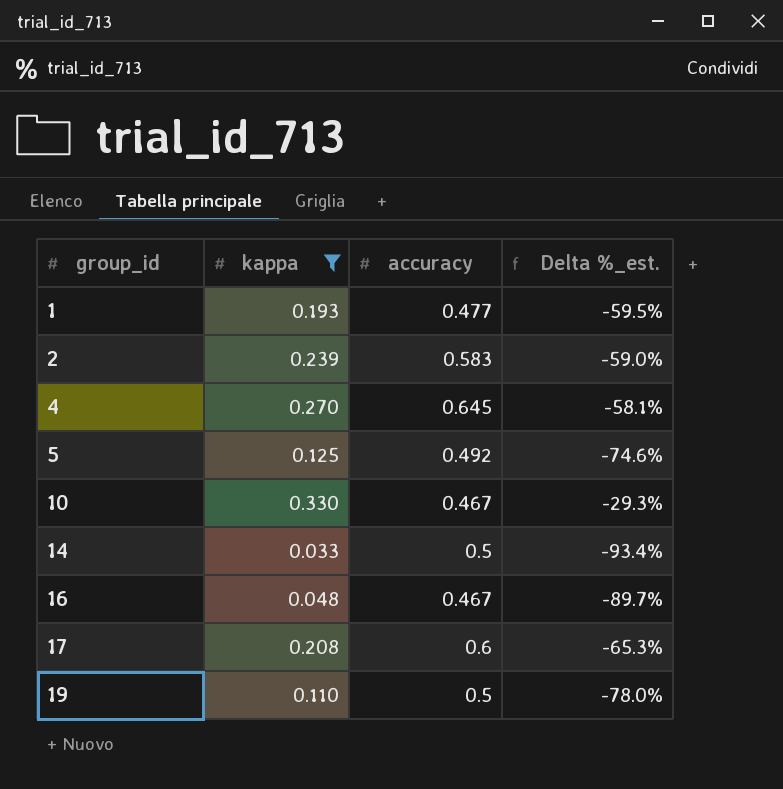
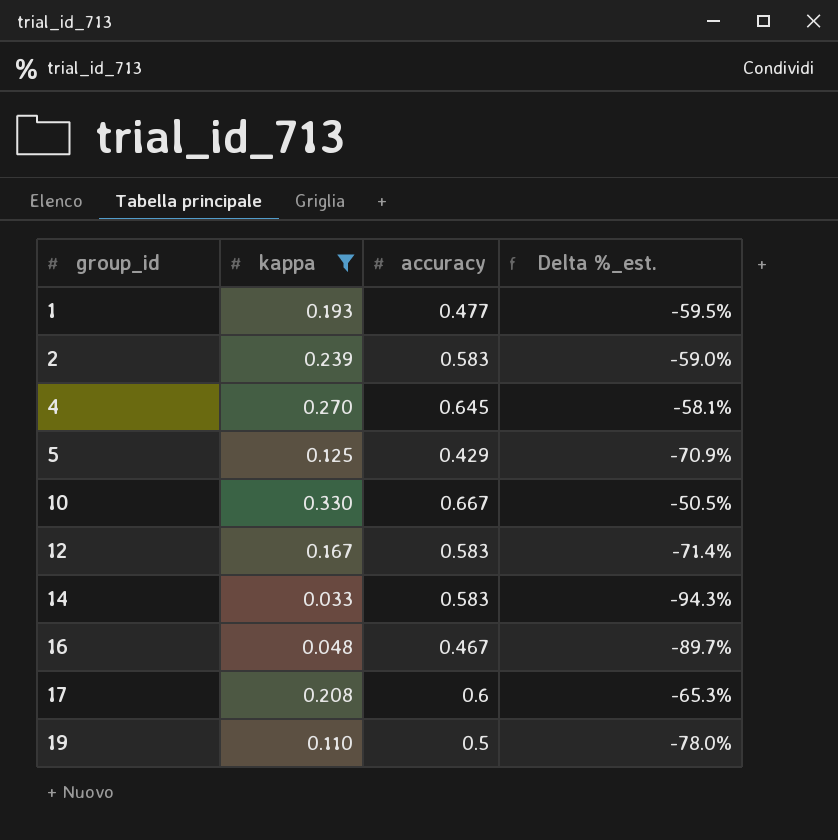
5 | accuracy: 0.492 -> 0.429
5 | Delta %_est.: -74.6% -> -70.9%
10 | accuracy: 0.467 -> 0.667
10 | Delta %_est.: -29.3% -> -50.5%
row 12: none -> 0.167 | 0.583 | -71.4%
14 | accuracy: 0.5 -> 0.583
14 | Delta %_est.: -93.4% -> -94.3%

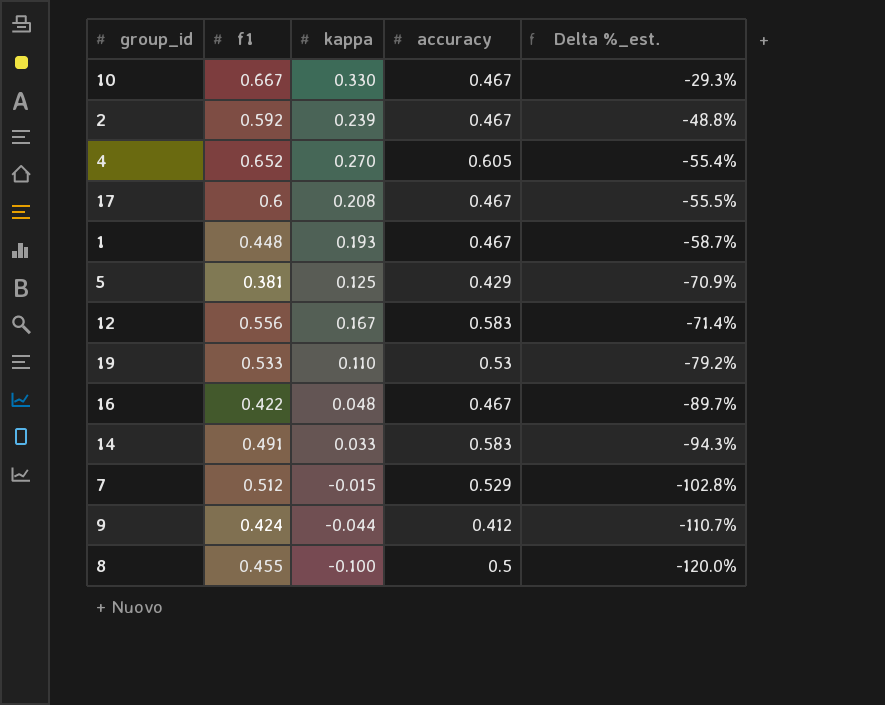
filter: kappa >= 0.033 -> none
row order: group_id ascending -> Delta %_est. descending
column f1 | position: none -> 2
10 | accuracy: 0.667 -> 0.467
10 | Delta %_est.: -50.5% -> -29.3%
2 | accuracy: 0.583 -> 0.467
2 | Delta %_est.: -59.0% -> -48.8%
4 | accuracy: 0.645 -> 0.605
4 | Delta %_est.: -58.1% -> -55.4%
17 | accuracy: 0.6 -> 0.467
17 | Delta %_est.: -65.3% -> -55.5%
1 | accuracy: 0.477 -> 0.467
1 | Delta %_est.: -59.5% -> -58.7%
19 | accuracy: 0.5 -> 0.53
19 | Delta %_est.: -78.0% -> -79.2%

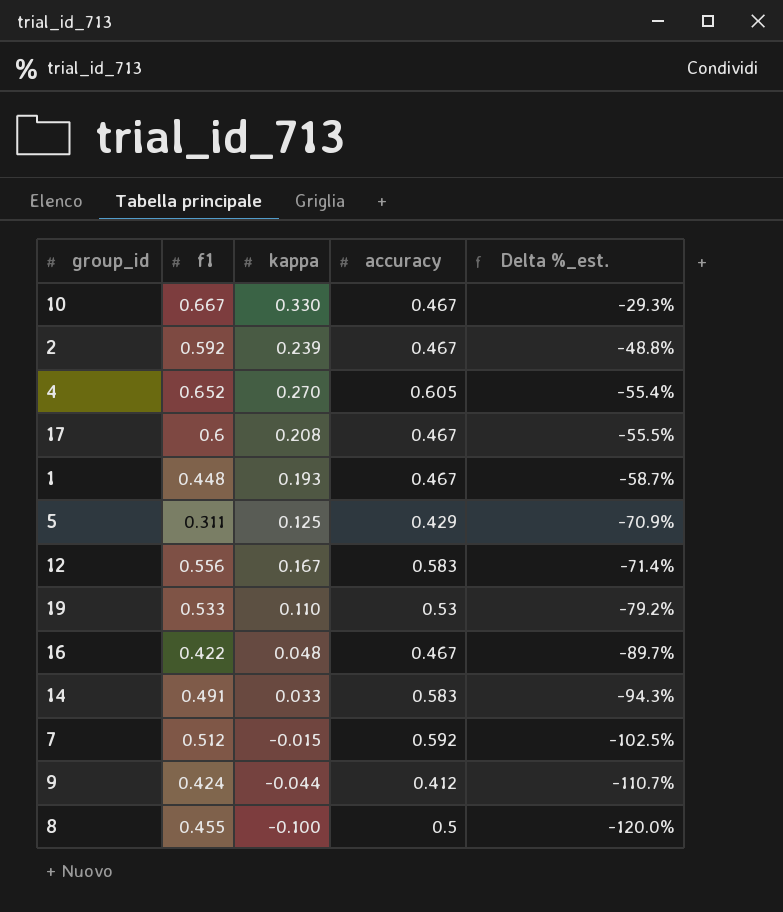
5 | f1: 0.381 -> 0.311
7 | accuracy: 0.529 -> 0.592
7 | Delta %_est.: -102.8% -> -102.5%

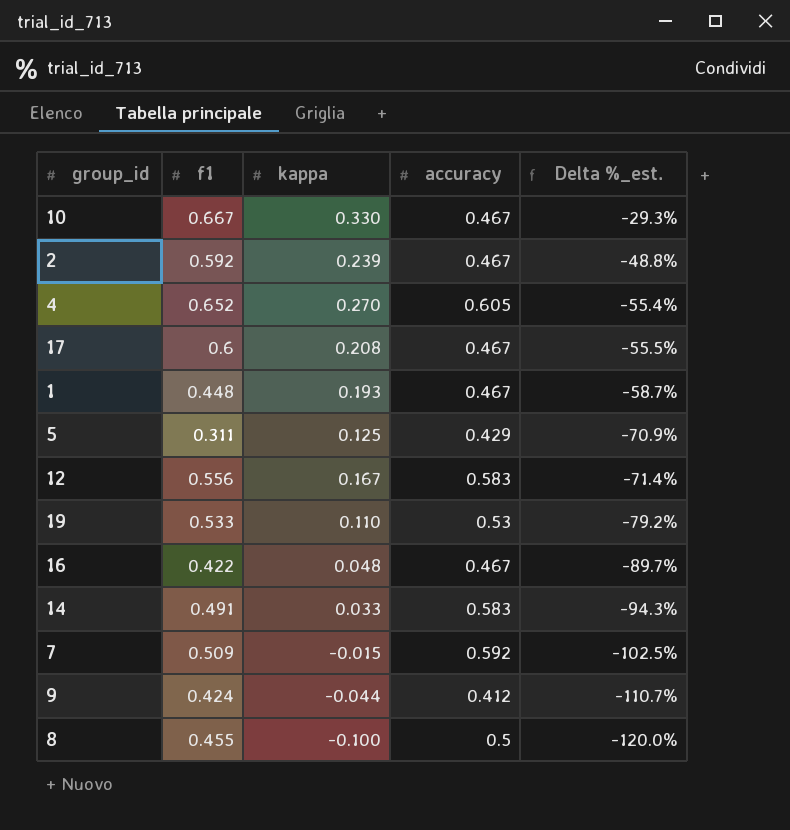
7 | f1: 0.512 -> 0.509

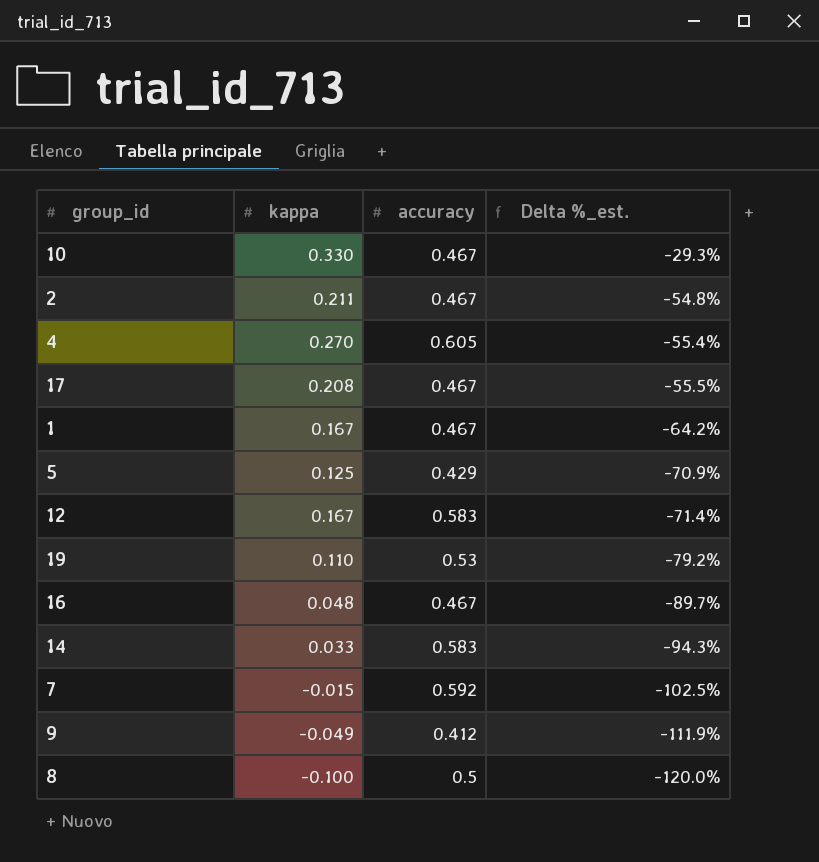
column f1 | position: 2 -> none
2 | kappa: 0.239 -> 0.211
2 | Delta %_est.: -48.8% -> -54.8%
1 | kappa: 0.193 -> 0.167
1 | Delta %_est.: -58.7% -> -64.2%
9 | kappa: -0.044 -> -0.049
9 | Delta %_est.: -110.7% -> -111.9%

